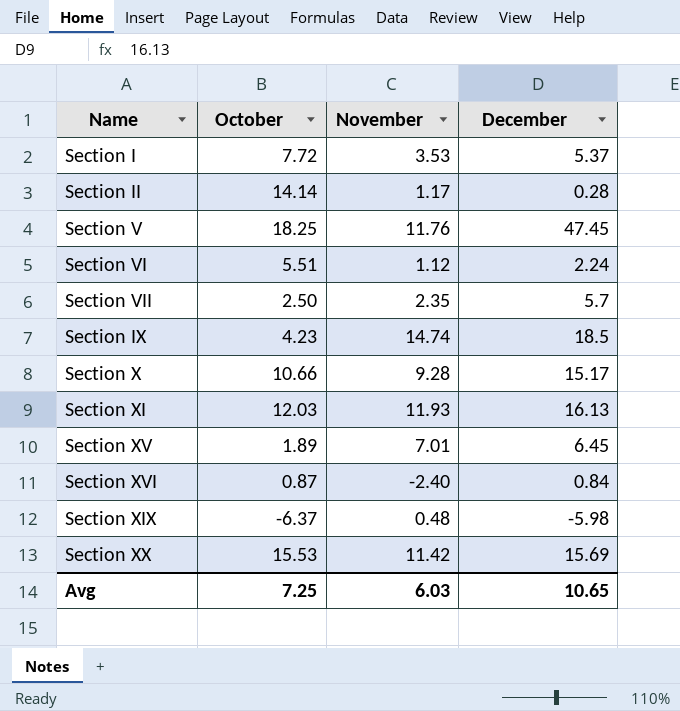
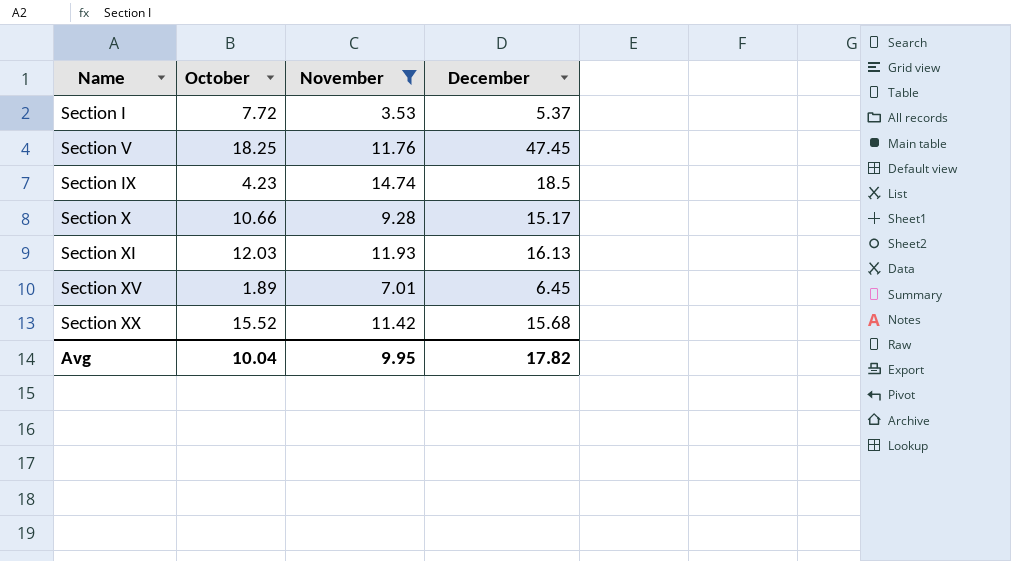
filter: none -> November >= 3.53
Section XX | October: 15.53 -> 15.52
Section XX | December: 15.69 -> 15.68
Avg | October: 7.25 -> 10.04
Avg | November: 6.03 -> 9.95
Avg | December: 10.65 -> 17.82

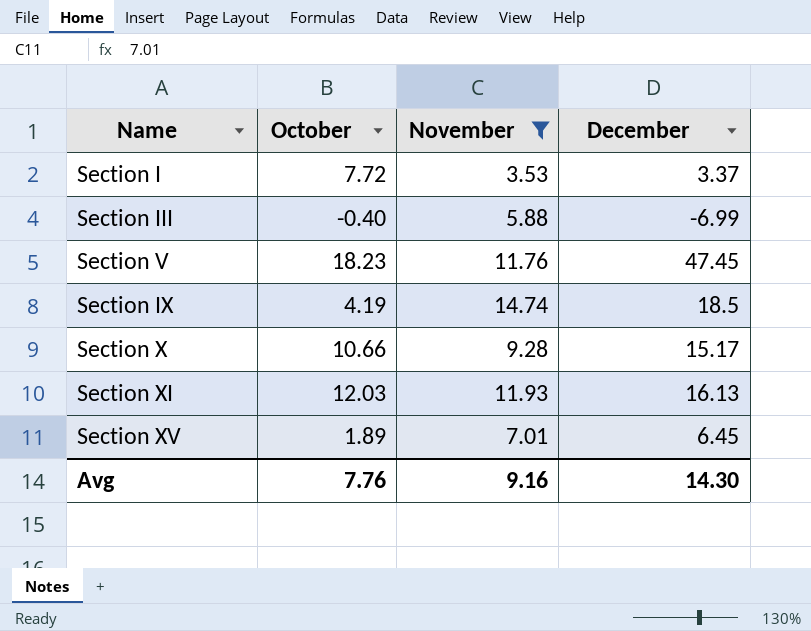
row Section XX: 15.52 | 11.42 | 15.68 -> none
Section I | December: 5.37 -> 3.37
row Section III: none -> -0.40 | 5.88 | -6.99
Section V | October: 18.25 -> 18.23
Section IX | October: 4.23 -> 4.19
Avg | October: 10.04 -> 7.76
Avg | November: 9.95 -> 9.16
Avg | December: 17.82 -> 14.30

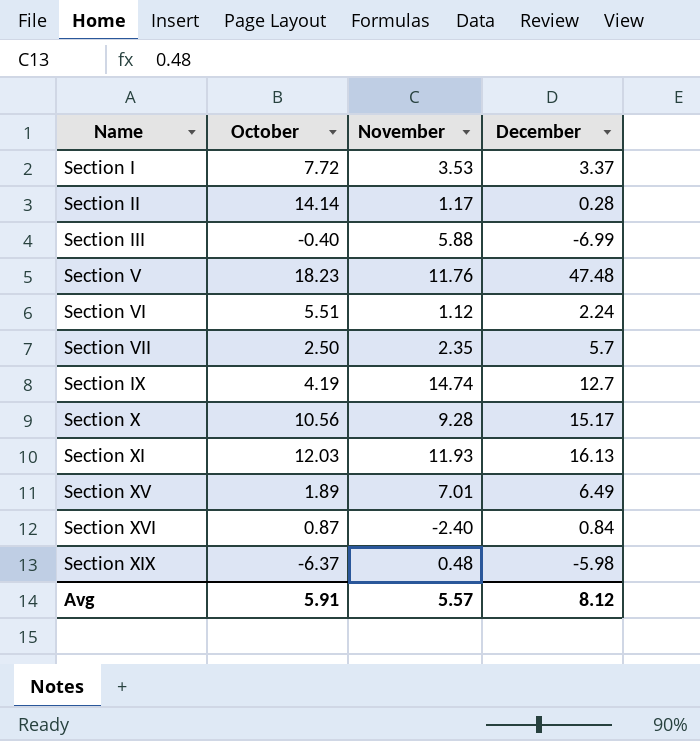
filter: November >= 3.53 -> none
Section V | December: 47.45 -> 47.48
Section IX | December: 18.5 -> 12.7
Section X | October: 10.66 -> 10.56
Section XV | December: 6.45 -> 6.49
Avg | October: 7.76 -> 5.91
Avg | November: 9.16 -> 5.57
Avg | December: 14.30 -> 8.12

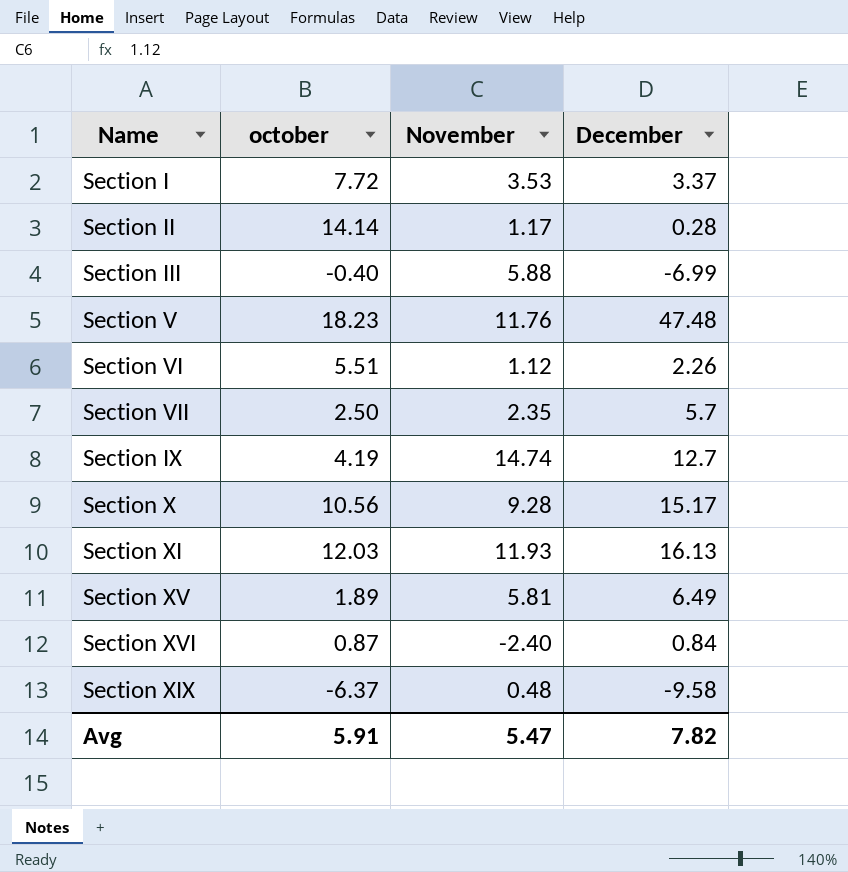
column name: October -> october
Section VI | December: 2.24 -> 2.26
Section XV | November: 7.01 -> 5.81
Section XIX | December: -5.98 -> -9.58
Avg | November: 5.57 -> 5.47
Avg | December: 8.12 -> 7.82

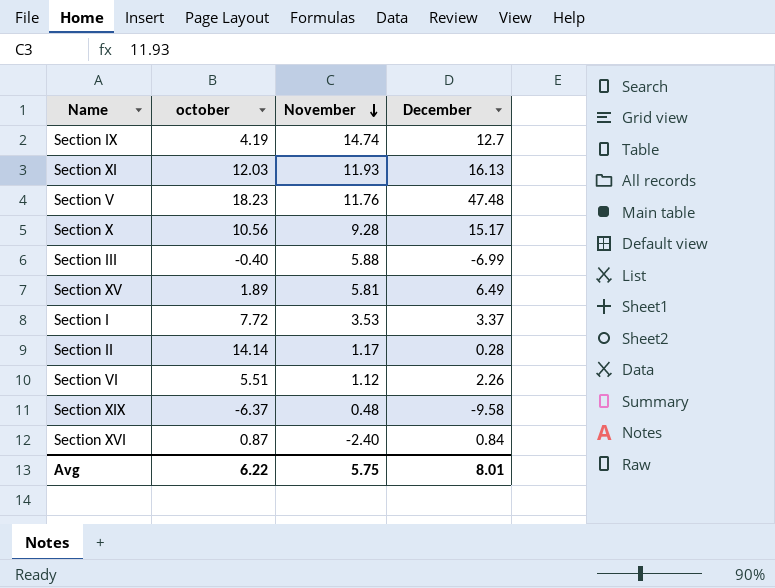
row order: none -> November descending
row Section VII: 2.50 | 2.35 | 5.7 -> none
Avg | october: 5.91 -> 6.22
Avg | November: 5.47 -> 5.75
Avg | December: 7.82 -> 8.01

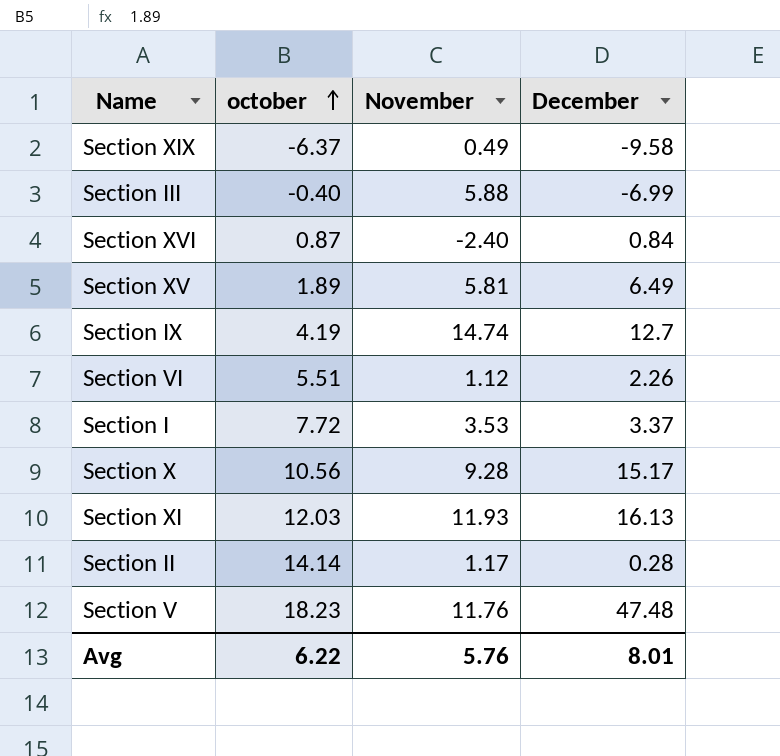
row order: November descending -> october ascending
Section XIX | November: 0.48 -> 0.49
Avg | November: 5.75 -> 5.76

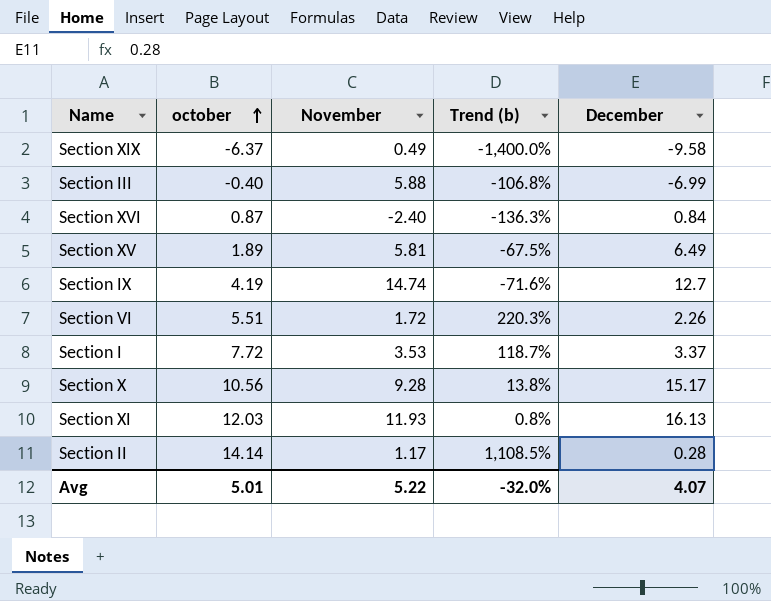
column Trend (b) | formula: none -> ([october] - [November]) / [November]
row Section V: 18.23 | 11.76 | 47.48 -> none
Section VI | November: 1.12 -> 1.72
Avg | october: 6.22 -> 5.01
Avg | November: 5.76 -> 5.22
Avg | December: 8.01 -> 4.07

